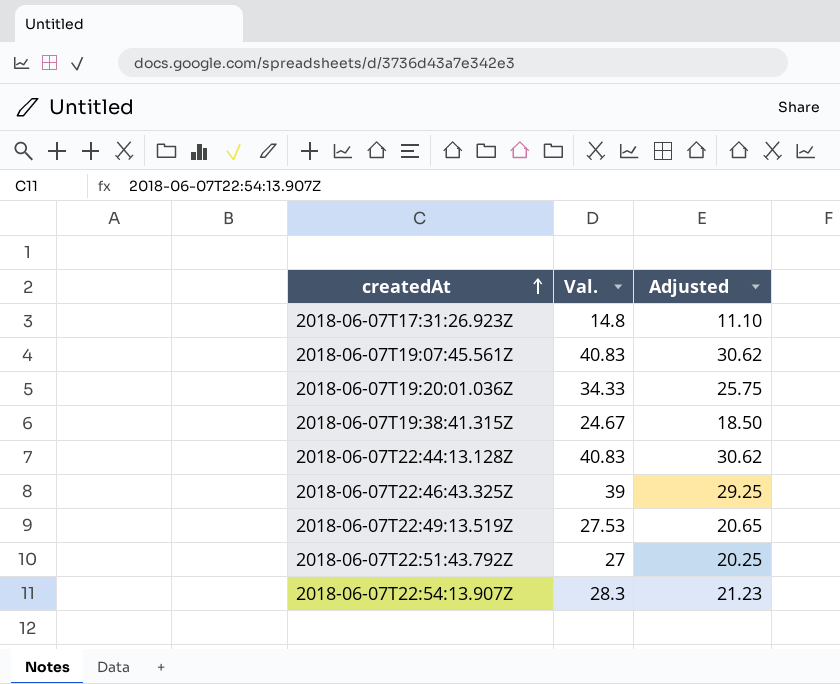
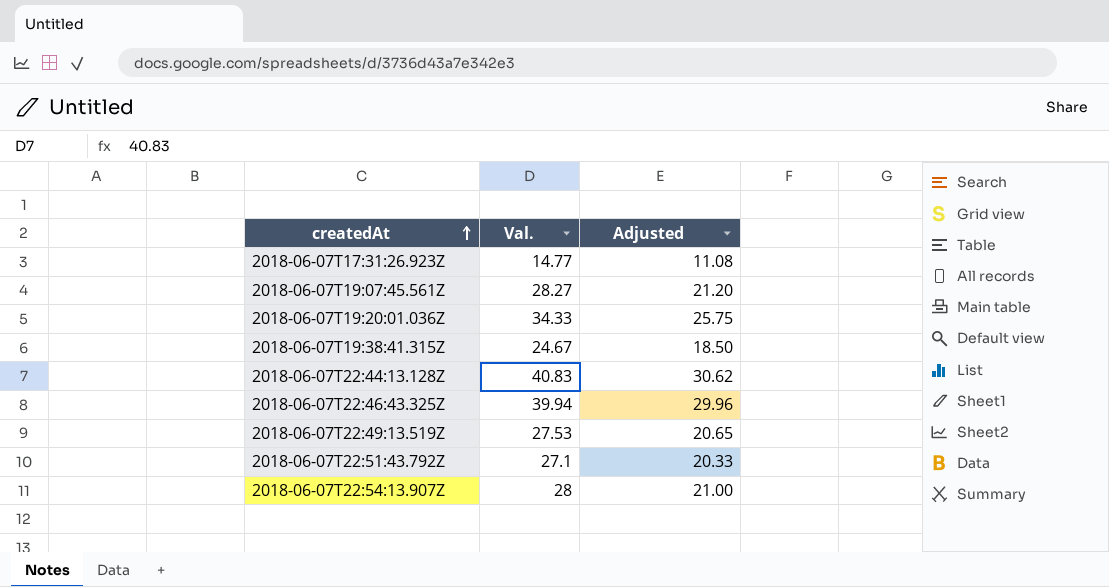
2018-06-07T17:31:26.923Z | Val.: 14.8 -> 14.77
2018-06-07T17:31:26.923Z | Adjusted: 11.10 -> 11.08
2018-06-07T19:07:45.561Z | Val.: 40.83 -> 28.27
2018-06-07T19:07:45.561Z | Adjusted: 30.62 -> 21.20
2018-06-07T22:46:43.325Z | Val.: 39 -> 39.94
2018-06-07T22:46:43.325Z | Adjusted: 29.25 -> 29.96
2018-06-07T22:51:43.792Z | Val.: 27 -> 27.1
2018-06-07T22:51:43.792Z | Adjusted: 20.25 -> 20.33
2018-06-07T22:54:13.907Z | Val.: 28.3 -> 28
2018-06-07T22:54:13.907Z | Adjusted: 21.23 -> 21.00

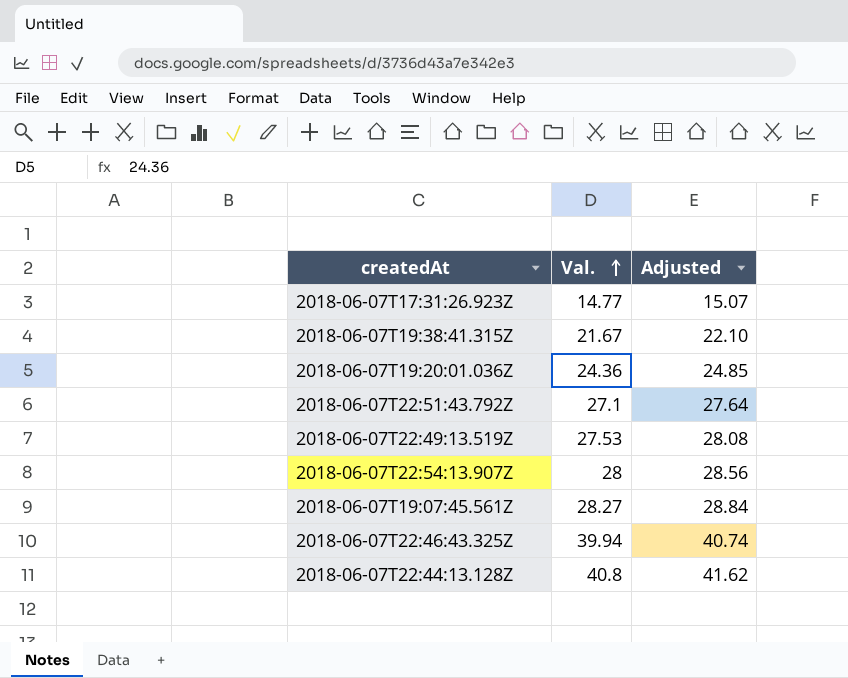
row order: createdAt ascending -> Val. ascending
column Adjusted | formula: [Val.] * 0.75 -> [Val.] * 1.02
2018-06-07T19:38:41.315Z | Val.: 24.67 -> 21.67
2018-06-07T19:20:01.036Z | Val.: 34.33 -> 24.36
2018-06-07T22:44:13.128Z | Val.: 40.83 -> 40.8

